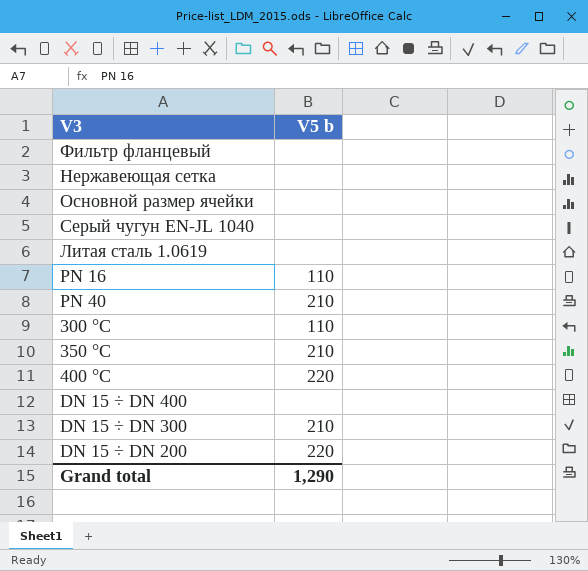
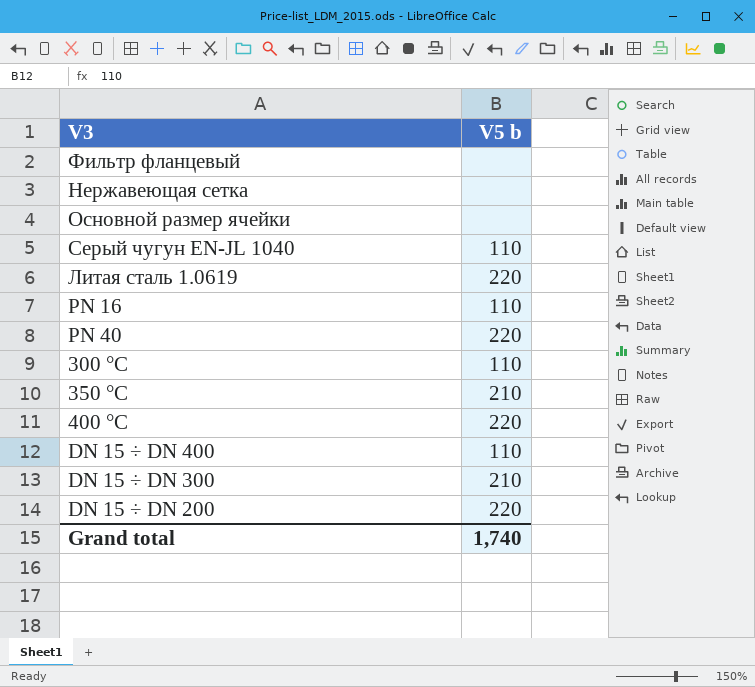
Серый чугун EN-JL 1040 | V5 b: none -> 110
Литая сталь 1.0619 | V5 b: none -> 220
PN 40 | V5 b: 210 -> 220
DN 15 ÷ DN 400 | V5 b: none -> 110
Grand total | V5 b: 1,290 -> 1,740

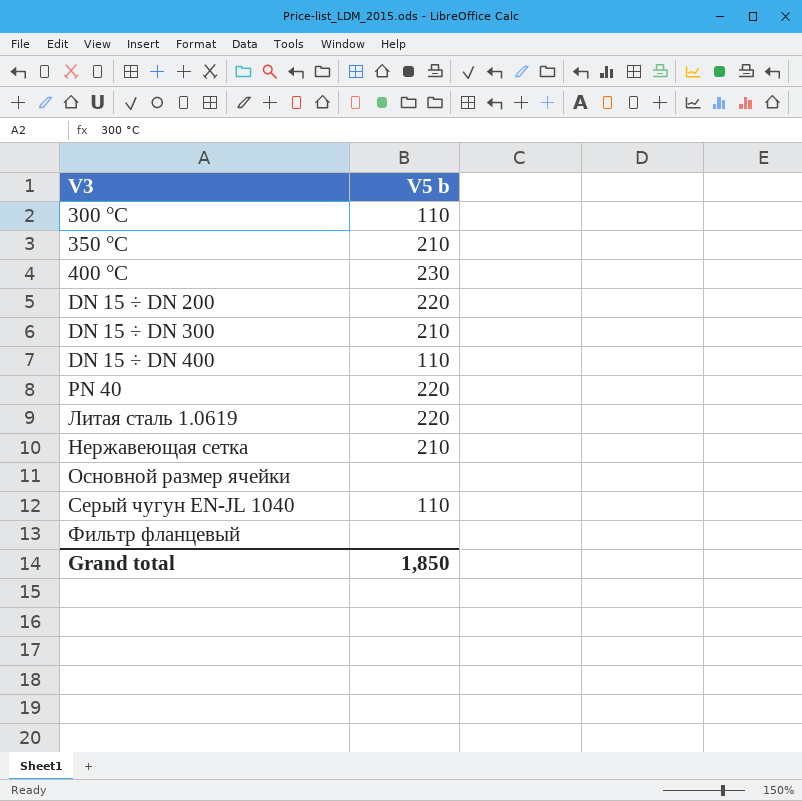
row order: none -> V3 ascending
row PN 16: 110 -> none
400 °C | V5 b: 220 -> 230
Нержавеющая сетка | V5 b: none -> 210
Grand total | V5 b: 1,740 -> 1,850

